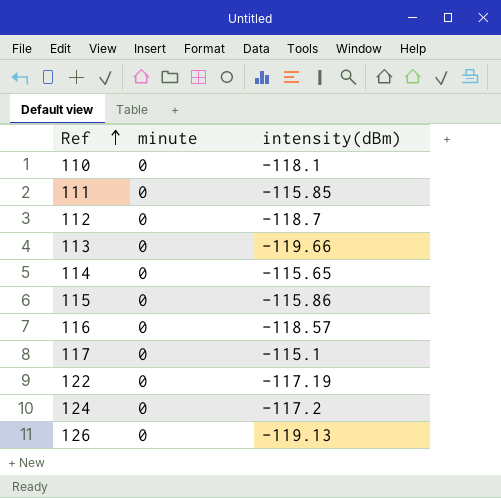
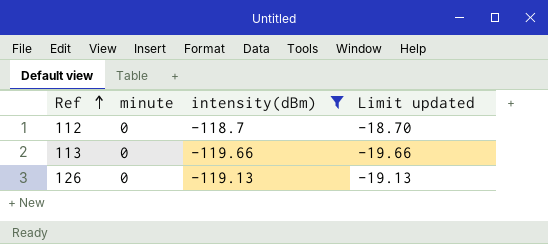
filter: none -> intensity(dBm) <= -118.7
column Limit updated | formula: none -> [intensity(dBm)] + 100

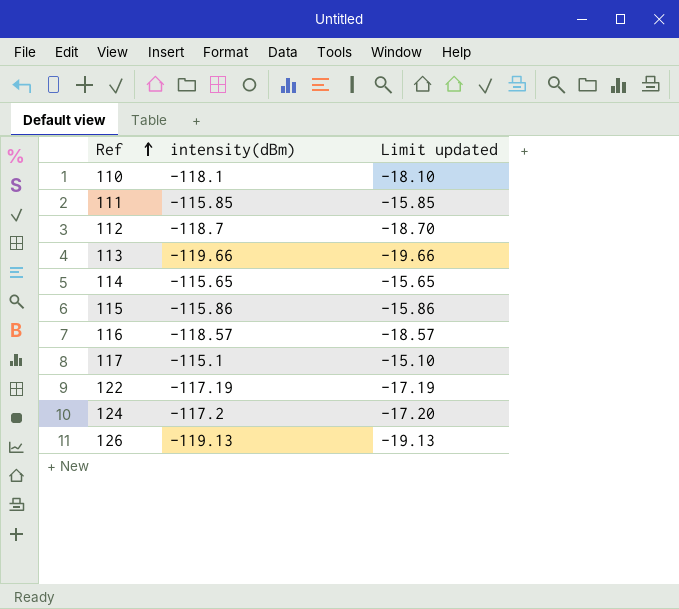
filter: intensity(dBm) <= -118.7 -> none
column minute | position: 2 -> none

